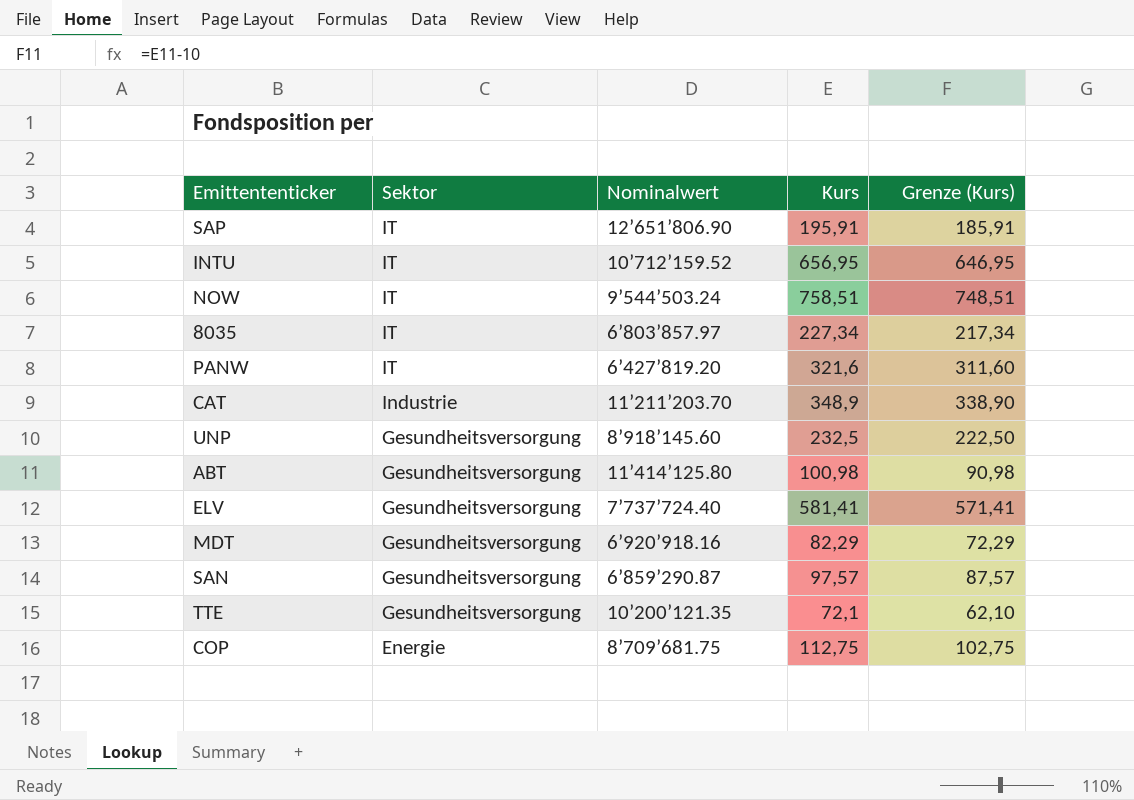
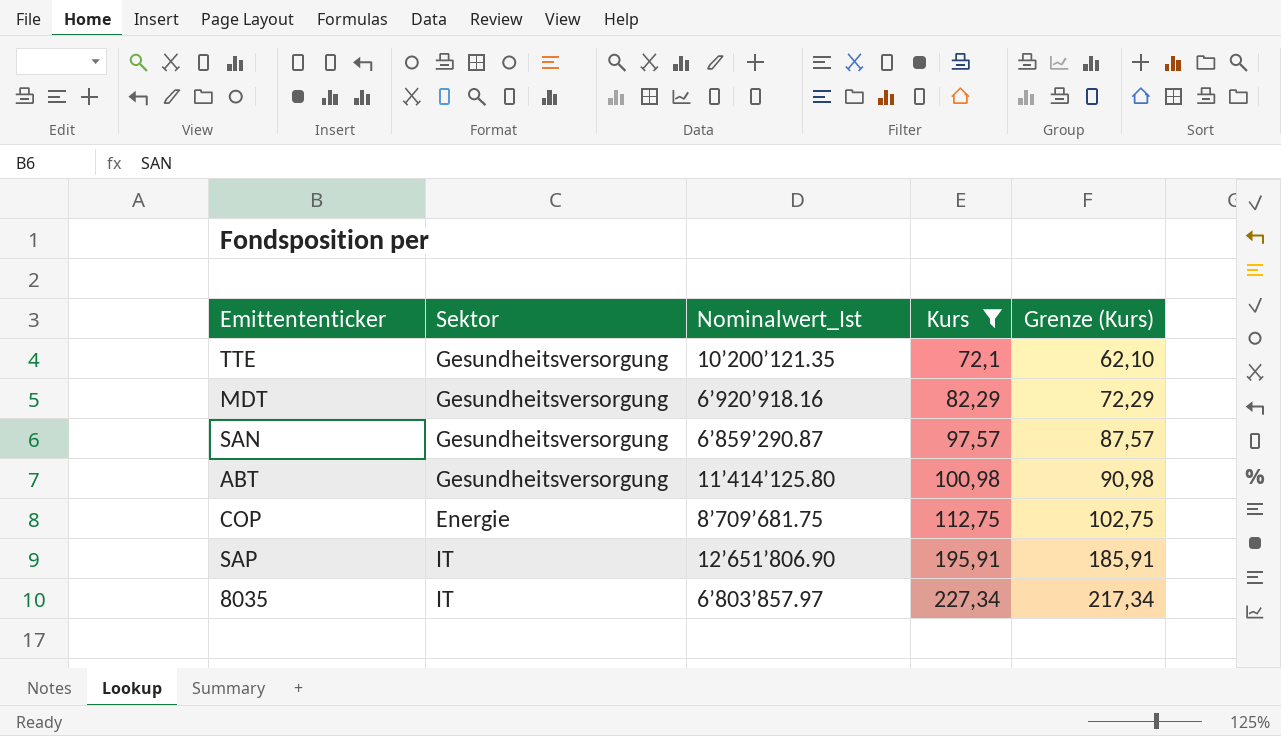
filter: none -> Kurs <= 227,34
row order: Sektor descending -> Kurs ascending
column name: Nominalwert -> Nominalwert_Ist

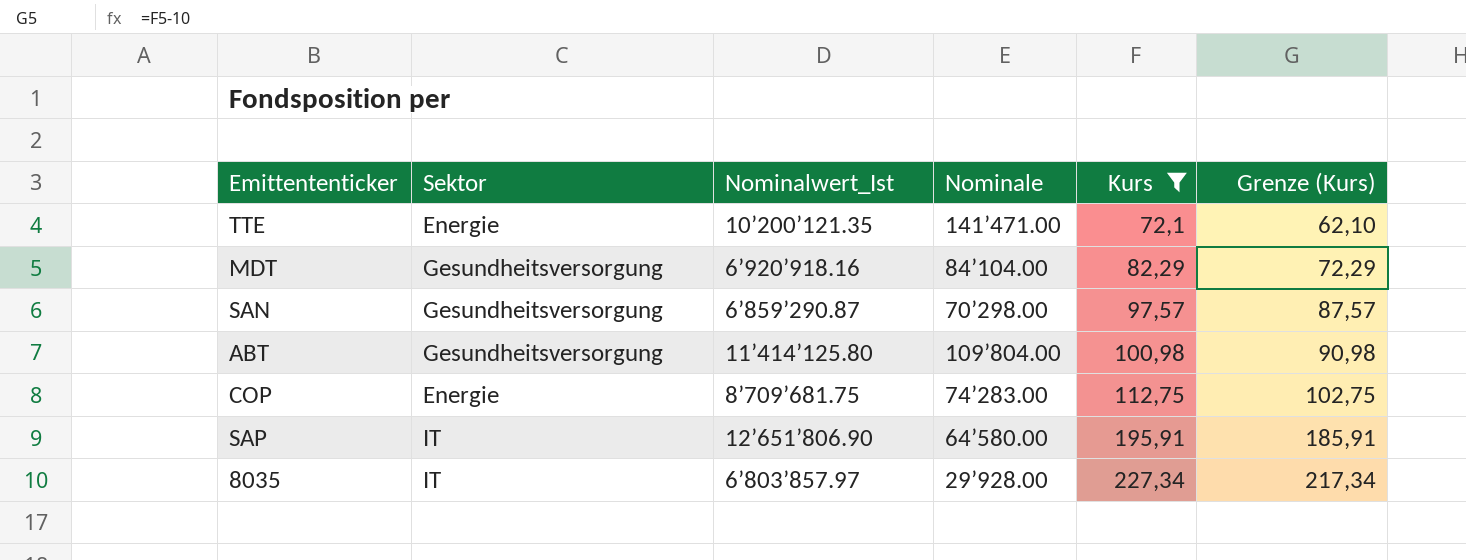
column Nominale | position: none -> 4
TTE | Sektor: Gesundheitsversorgung -> Energie

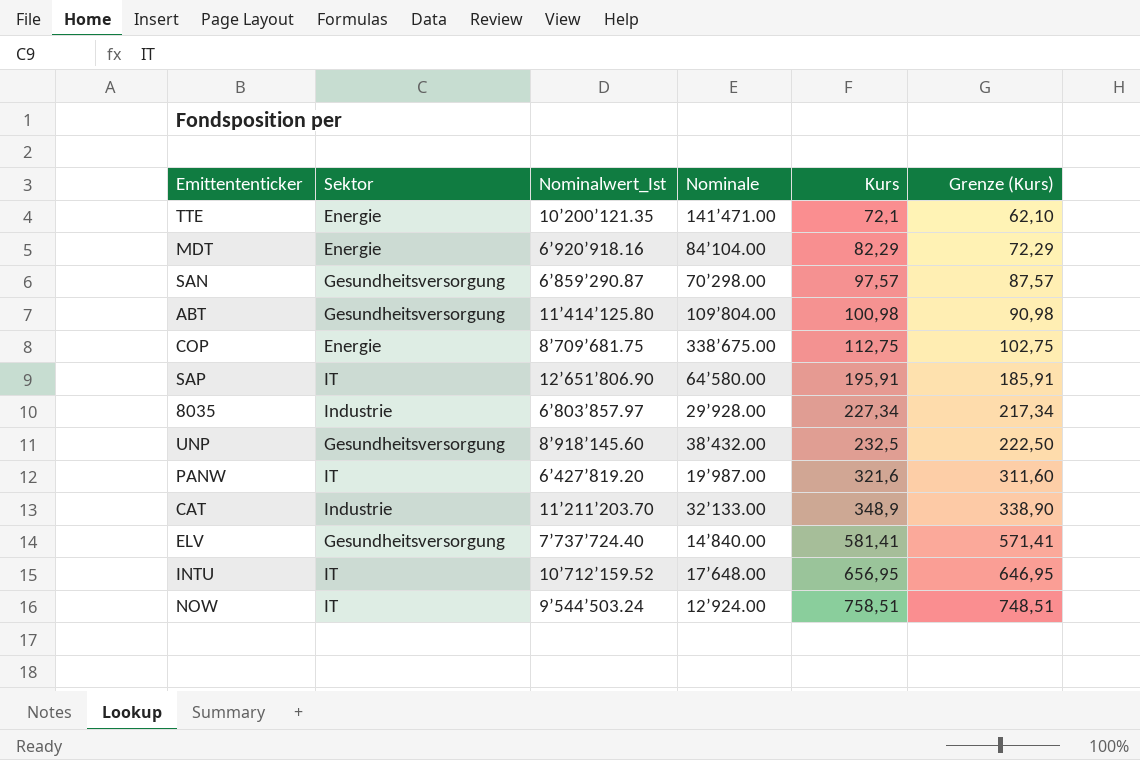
filter: Kurs <= 227,34 -> none
MDT | Sektor: Gesundheitsversorgung -> Energie
COP | Nominale: 74’283.00 -> 338’675.00
8035 | Sektor: IT -> Industrie

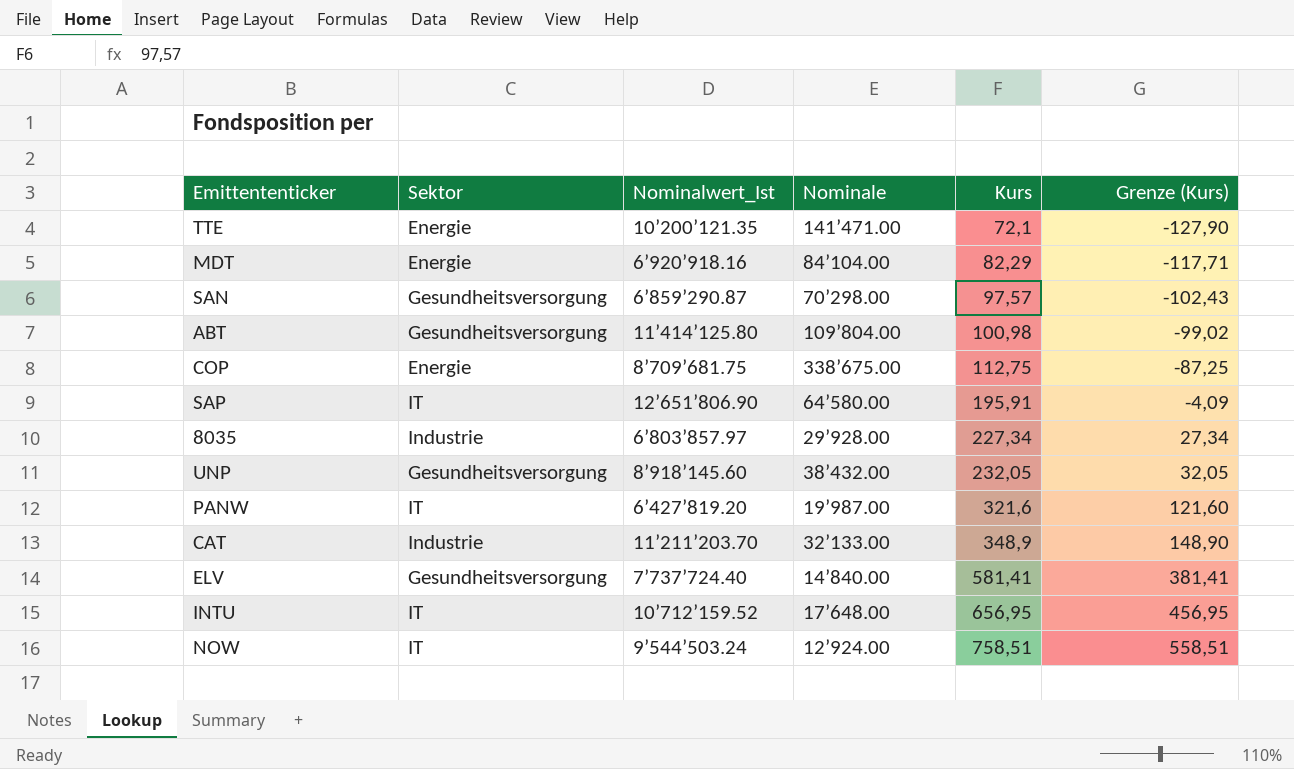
column Grenze (Kurs) | formula: [Kurs] - 10 -> [Kurs] - 200
UNP | Kurs: 232,5 -> 232,05

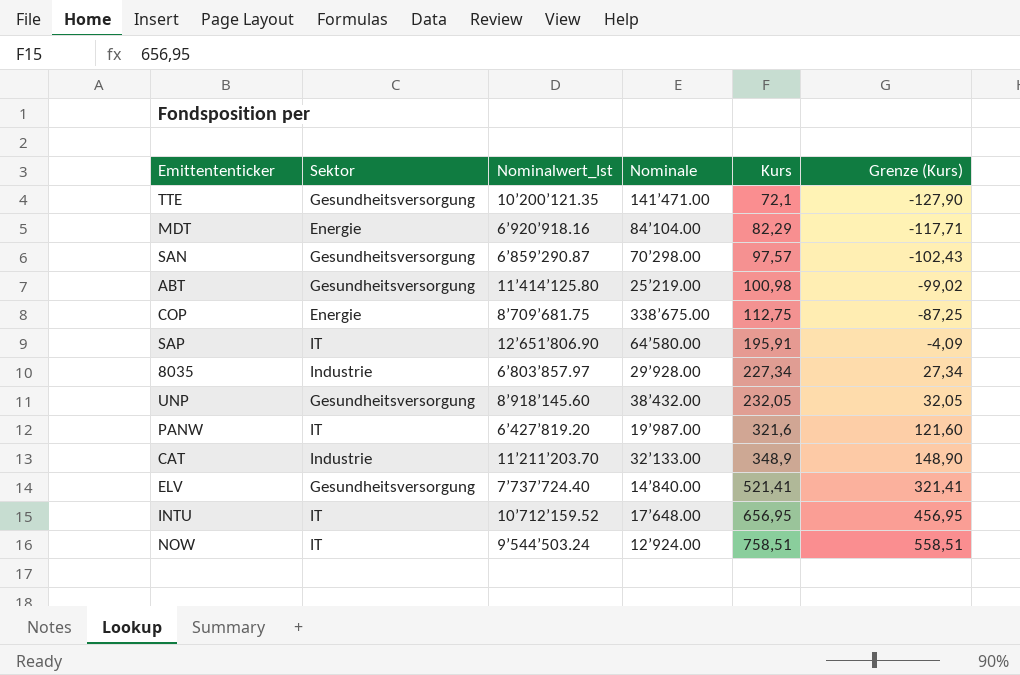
TTE | Sektor: Energie -> Gesundheitsversorgung
ABT | Nominale: 109’804.00 -> 25’219.00
ELV | Kurs: 581,41 -> 521,41
ELV | Grenze (Kurs): 381,41 -> 321,41

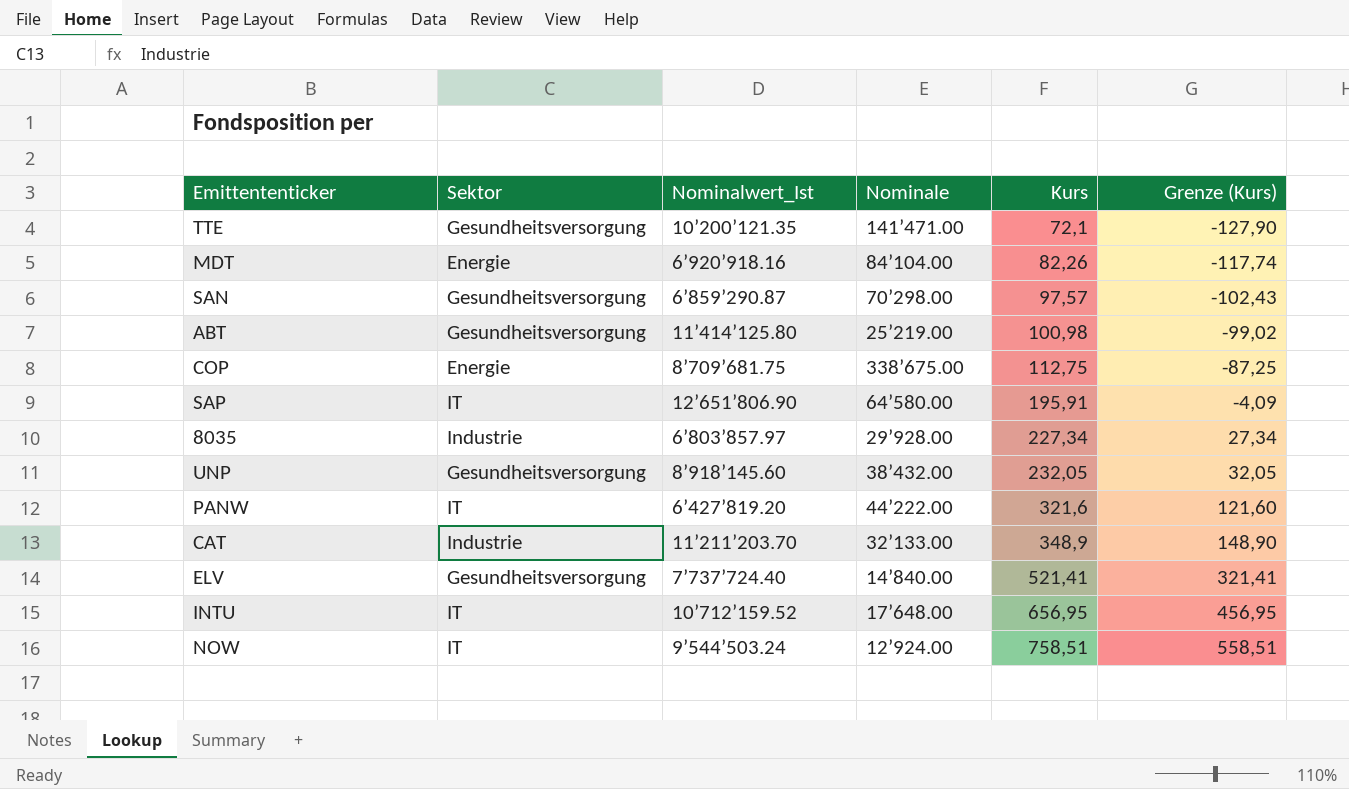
MDT | Kurs: 82,29 -> 82,26
MDT | Grenze (Kurs): -117,71 -> -117,74
PANW | Nominale: 19’987.00 -> 44’222.00

